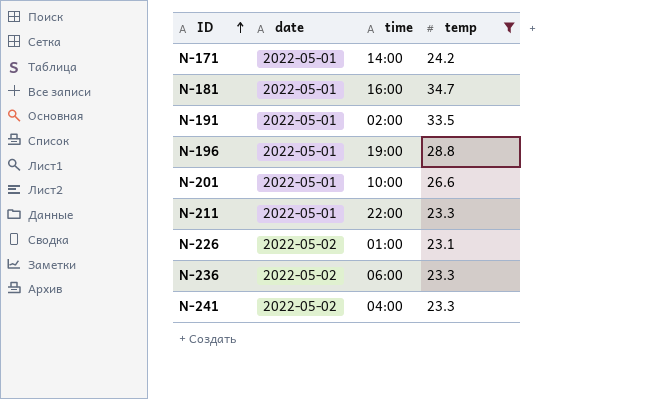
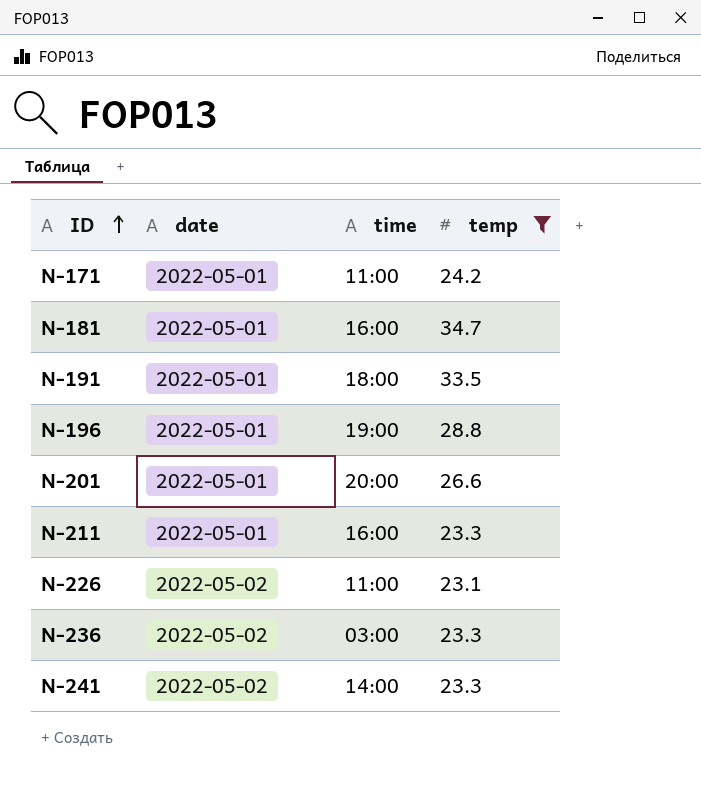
N-171 | time: 14:00 -> 11:00
N-191 | time: 02:00 -> 18:00
N-201 | time: 10:00 -> 20:00
N-211 | time: 22:00 -> 16:00
N-226 | time: 01:00 -> 11:00
N-236 | time: 06:00 -> 03:00
N-241 | time: 04:00 -> 14:00

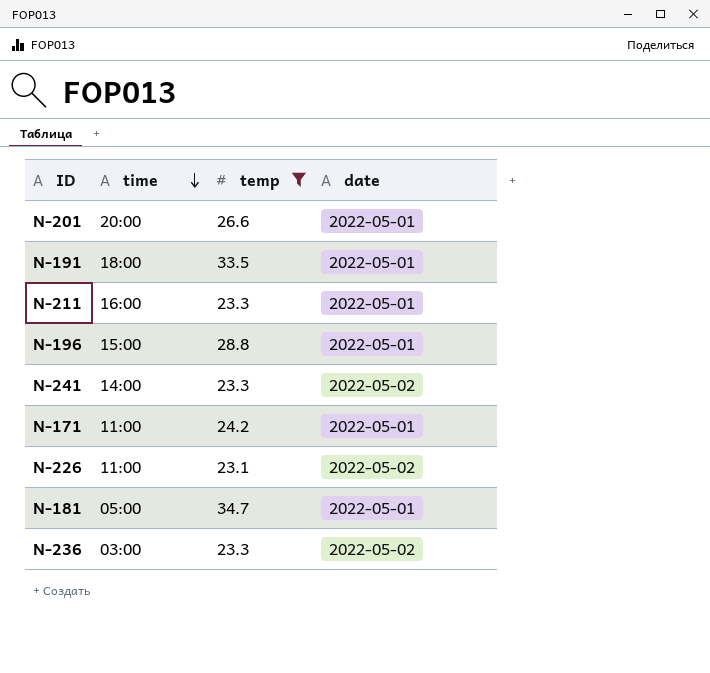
row order: ID ascending -> time descending
column date | position: 2 -> 4
N-196 | time: 19:00 -> 15:00
N-181 | time: 16:00 -> 05:00

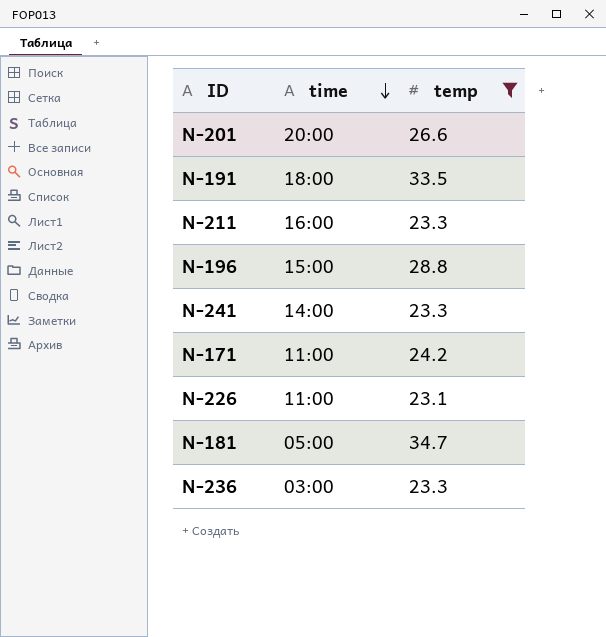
column date | position: 4 -> none

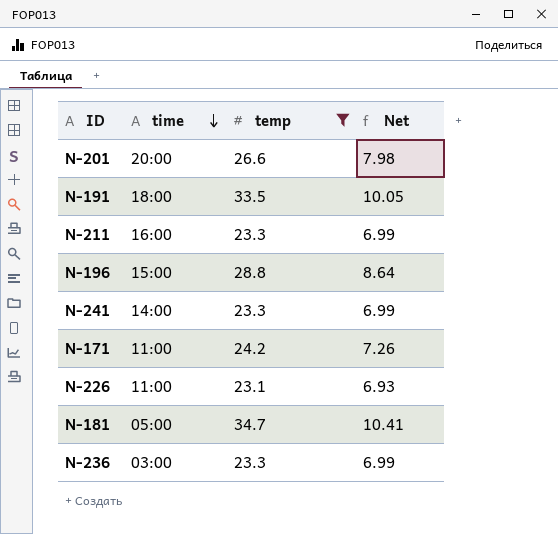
column Net | formula: none -> [temp] * 0.3

